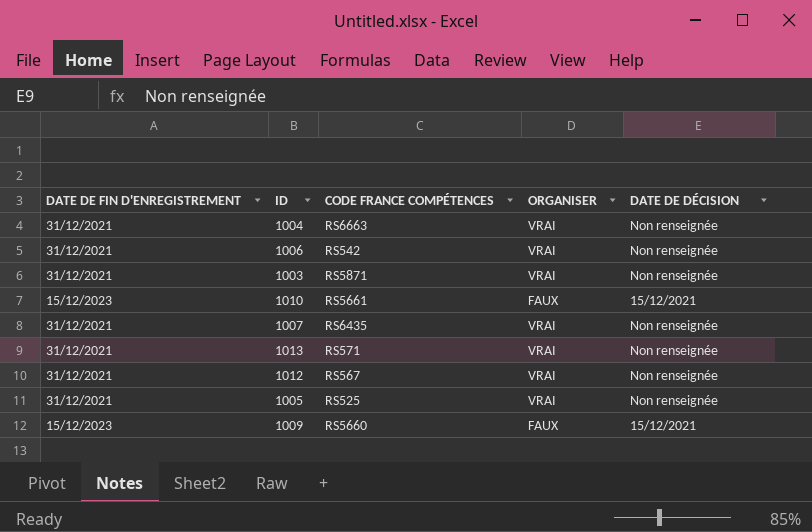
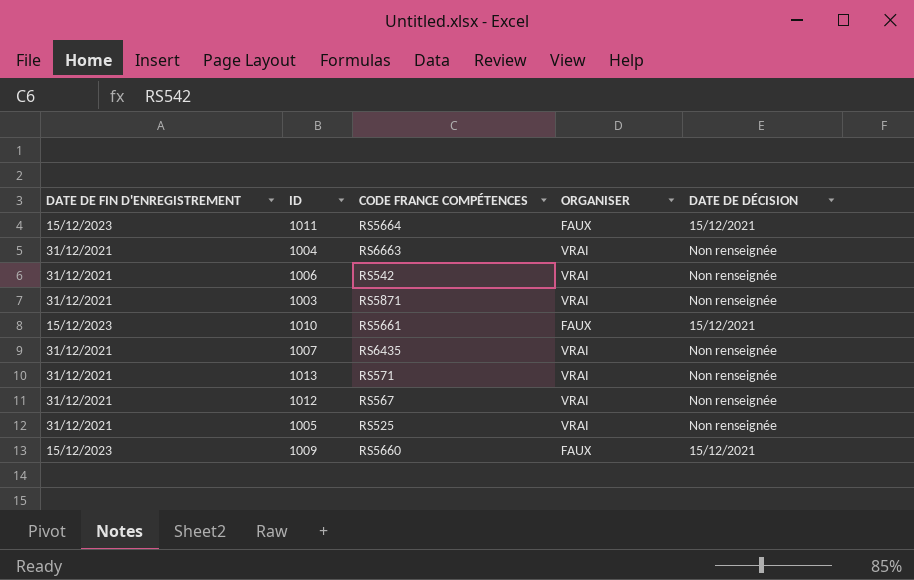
row 1011: none -> 15/12/2023 | RS5664 | FAUX | 15/12/2021

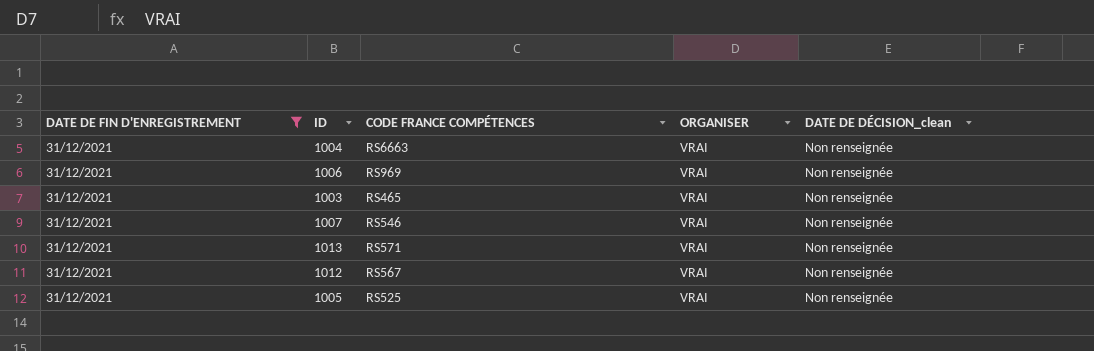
filter: none -> DATE DE FIN D'ENREGISTREMENT = 31/12/2021
column name: DATE DE DÉCISION -> DATE DE DÉCISION_clean
1006 | CODE FRANCE COMPÉTENCES: RS542 -> RS969
1003 | CODE FRANCE COMPÉTENCES: RS5871 -> RS465
1007 | CODE FRANCE COMPÉTENCES: RS6435 -> RS546

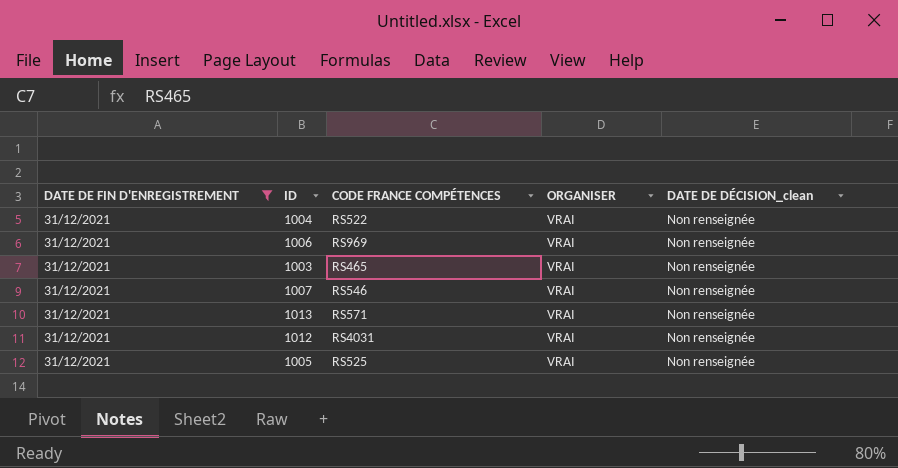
1004 | CODE FRANCE COMPÉTENCES: RS6663 -> RS522
1012 | CODE FRANCE COMPÉTENCES: RS567 -> RS4031

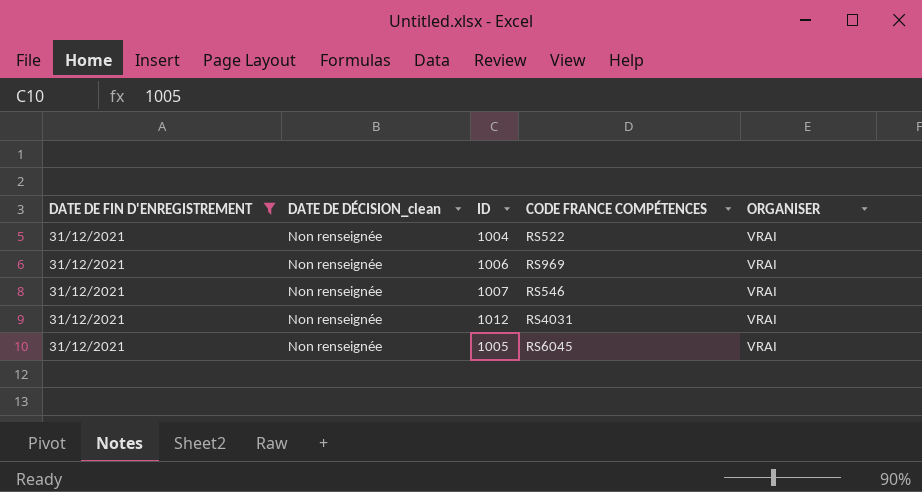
column DATE DE DÉCISION_clean | position: 5 -> 2
row 1003: 31/12/2021 | RS465 | VRAI | Non renseignée -> none
row 1013: 31/12/2021 | RS571 | VRAI | Non renseignée -> none
1005 | CODE FRANCE COMPÉTENCES: RS525 -> RS6045

